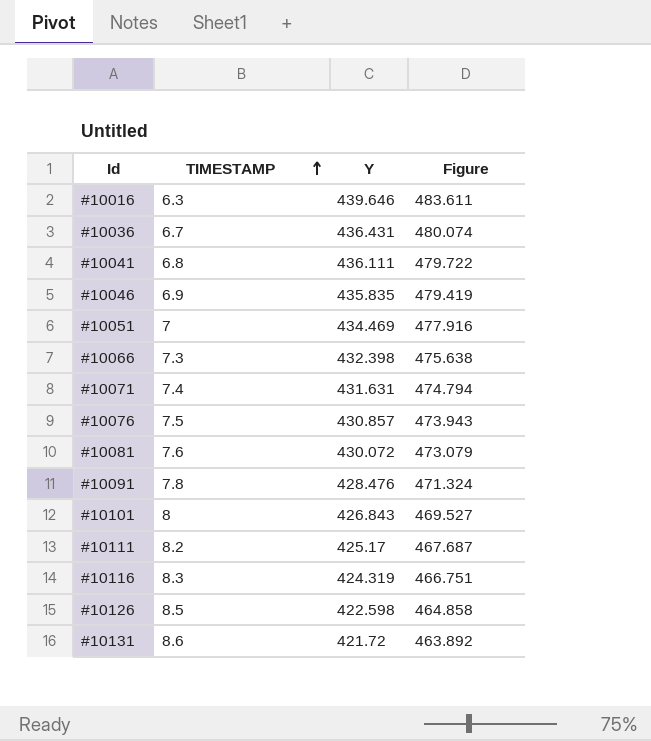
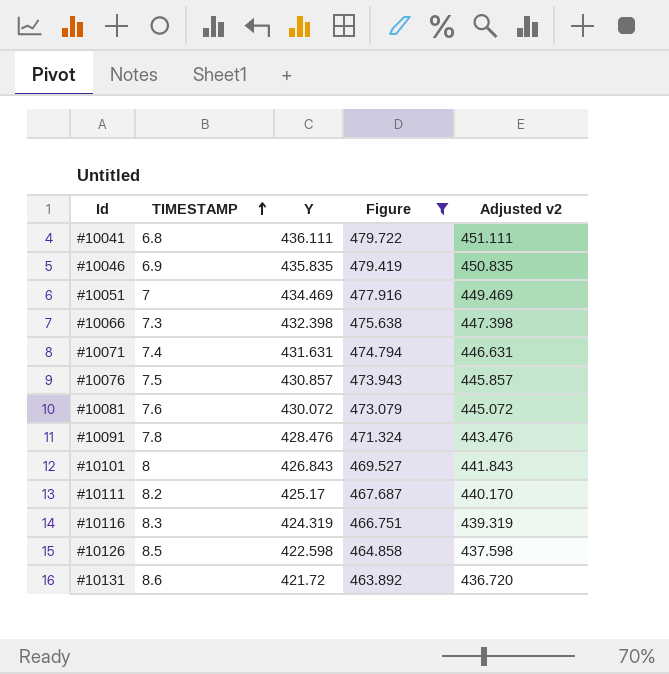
filter: none -> Figure <= 479.722
column Adjusted v2 | formula: none -> [Y] + 15

